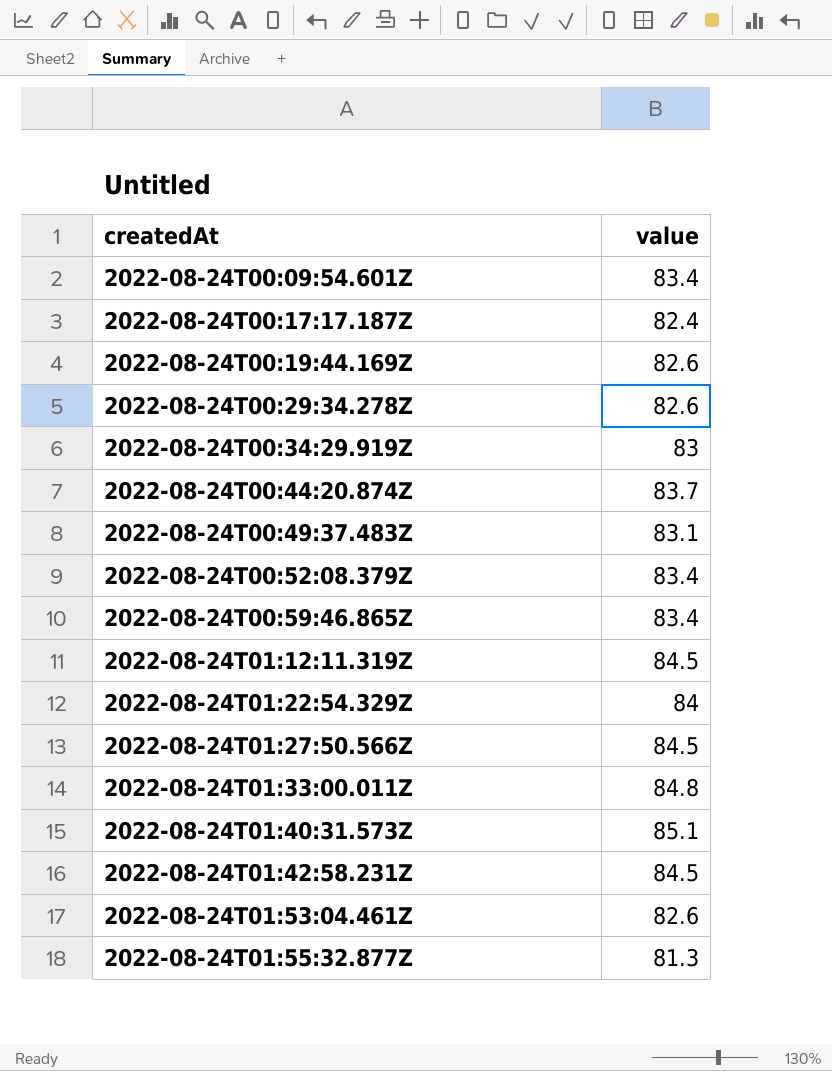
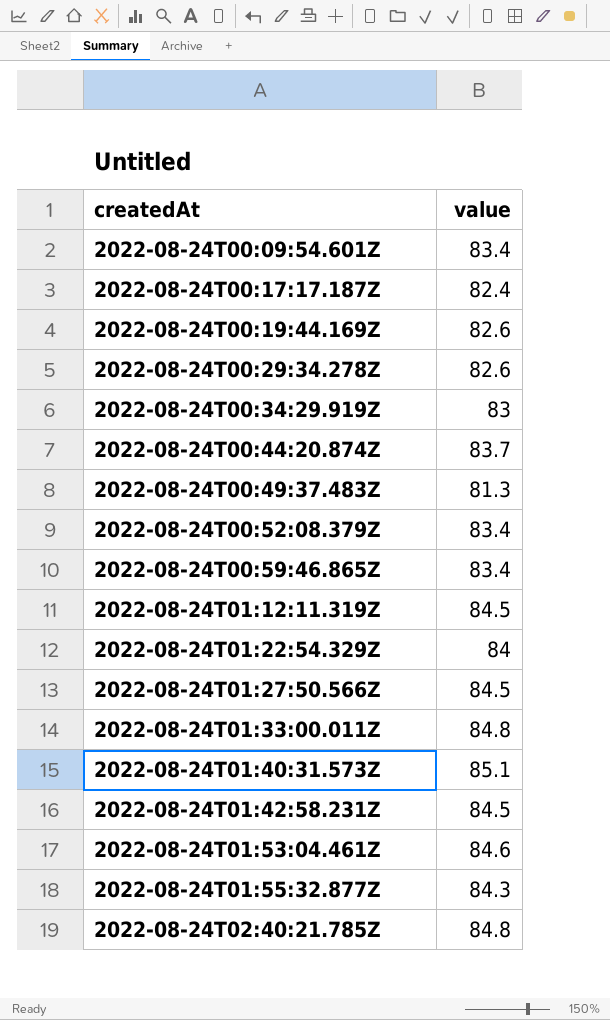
2022-08-24T00:49:37.483Z | value: 83.1 -> 81.3
2022-08-24T01:53:04.461Z | value: 82.6 -> 84.6
2022-08-24T01:55:32.877Z | value: 81.3 -> 84.3
row 2022-08-24T02:40:21.785Z: none -> 84.8

